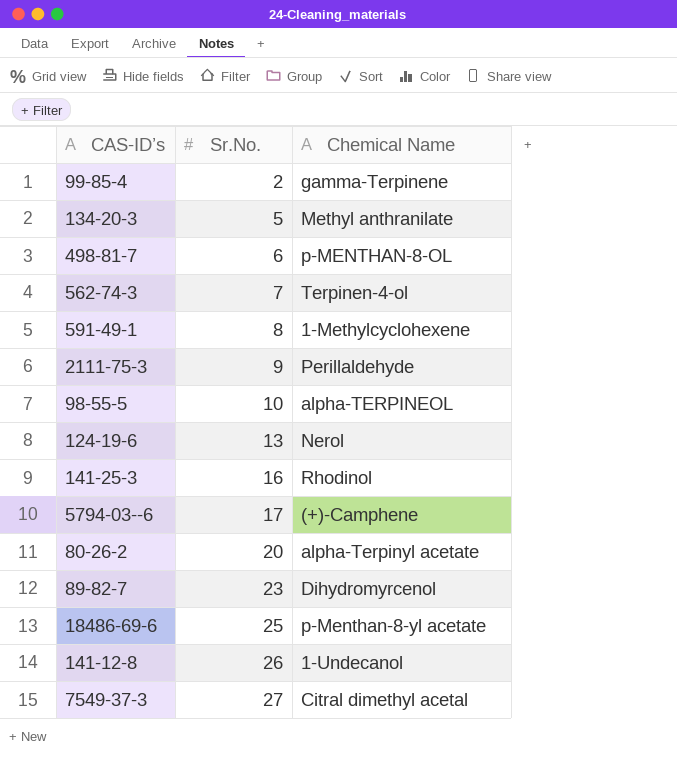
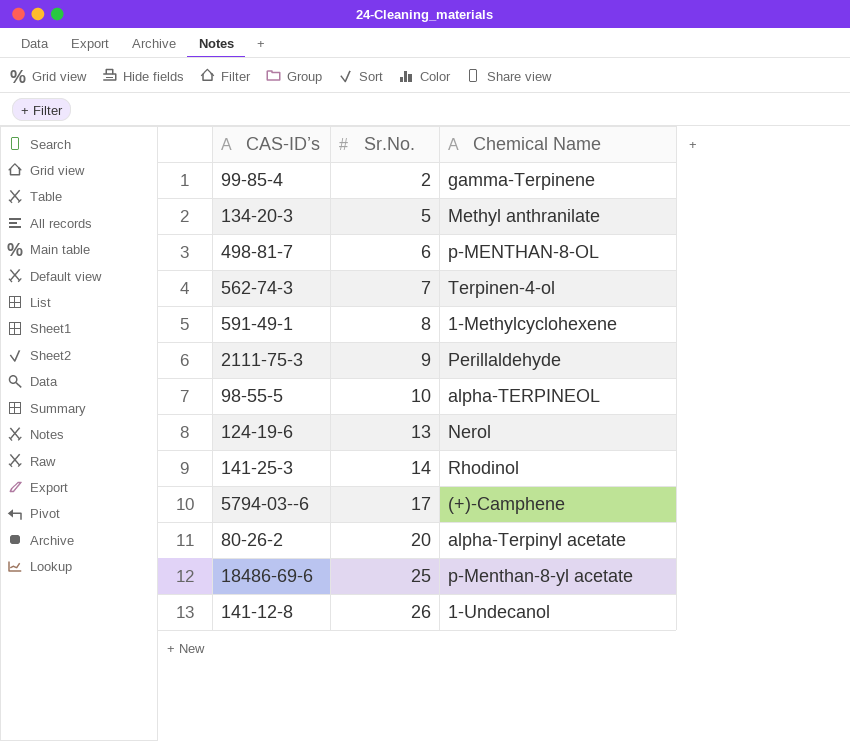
row 89-82-7: 23 | Dihydromyrcenol -> none
row 7549-37-3: 27 | Citral dimethyl acetal -> none
141-25-3 | Sr.No.: 16 -> 14

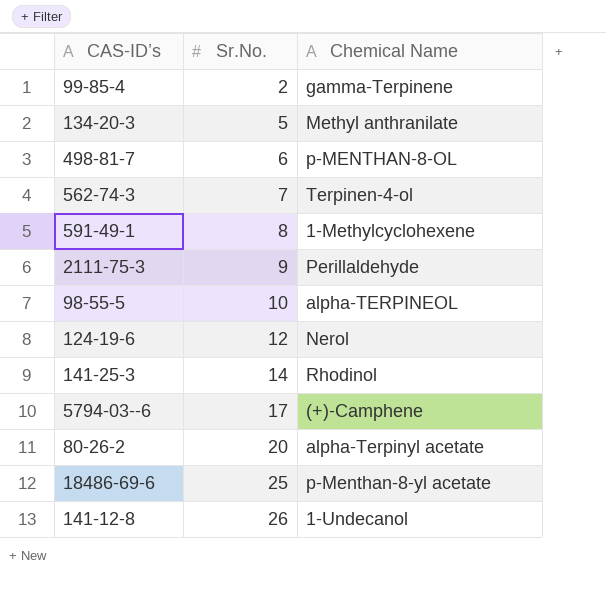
124-19-6 | Sr.No.: 13 -> 12

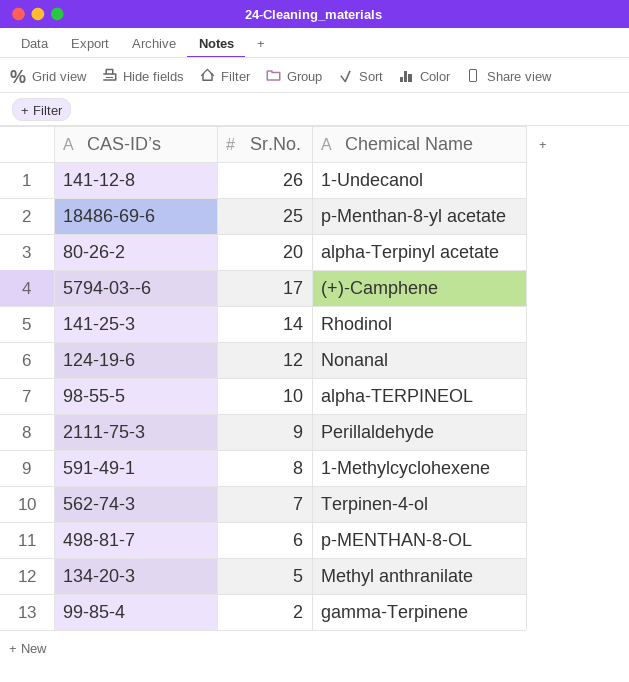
row order: Sr.No. ascending -> Sr.No. descending
124-19-6 | Chemical Name: Nerol -> Nonanal

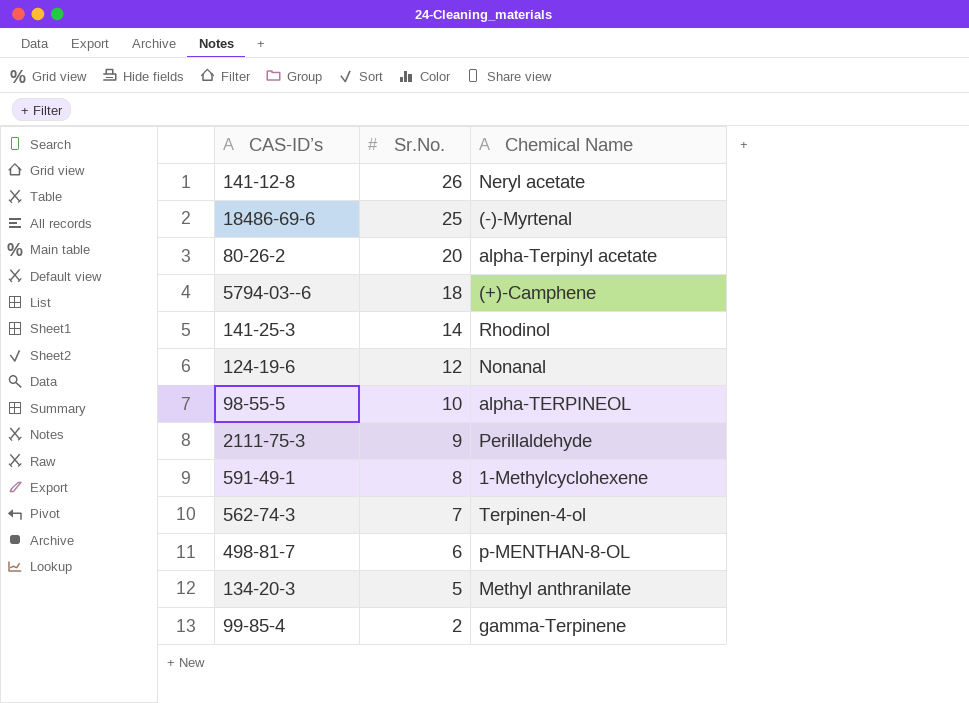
141-12-8 | Chemical Name: 1-Undecanol -> Neryl acetate
18486-69-6 | Chemical Name: p-Menthan-8-yl acetate -> (-)-Myrtenal
5794-03--6 | Sr.No.: 17 -> 18

